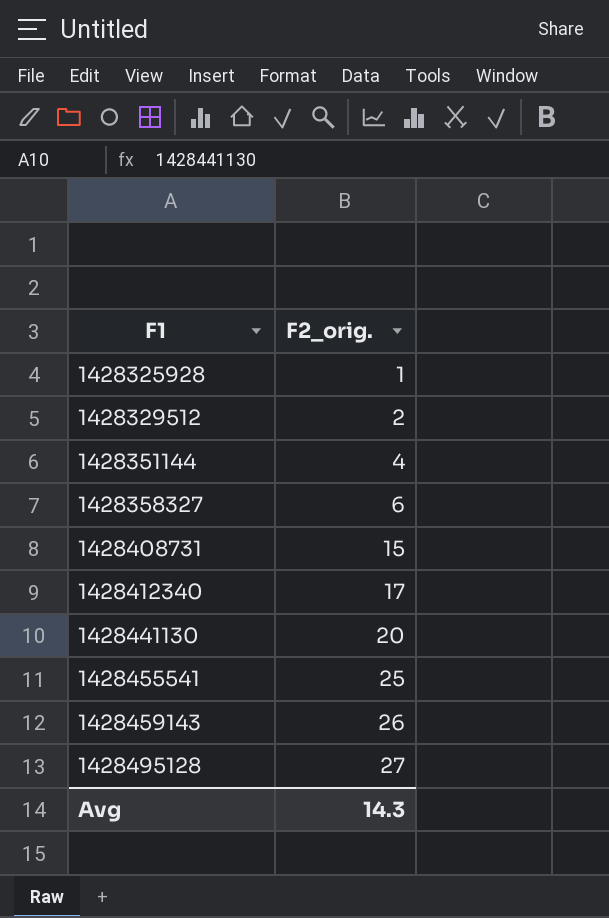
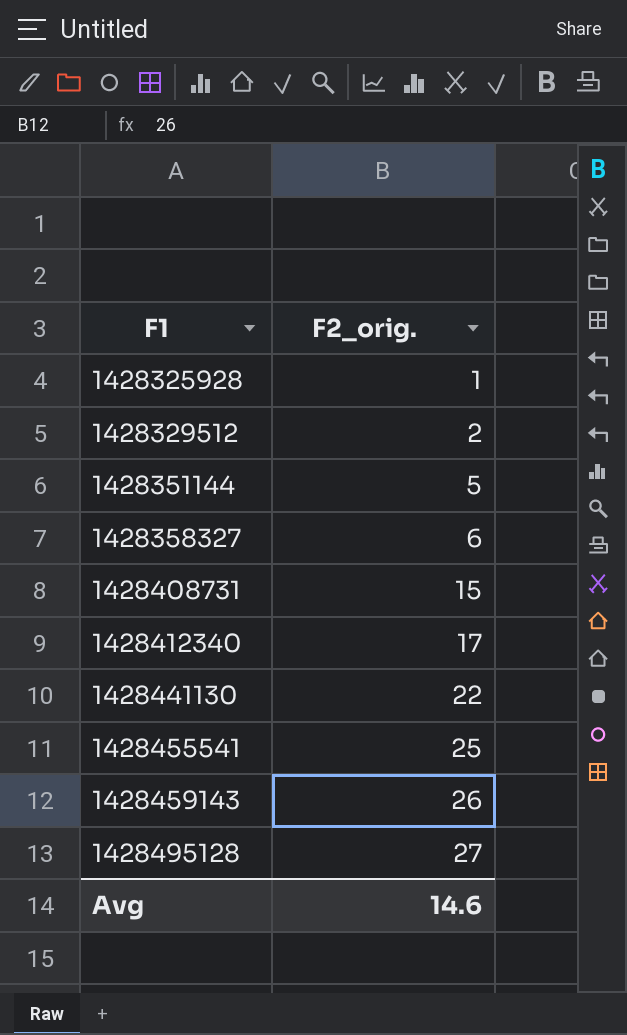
1428351144 | F2_orig.: 4 -> 5
1428441130 | F2_orig.: 20 -> 22
Avg | F2_orig.: 14.3 -> 14.6

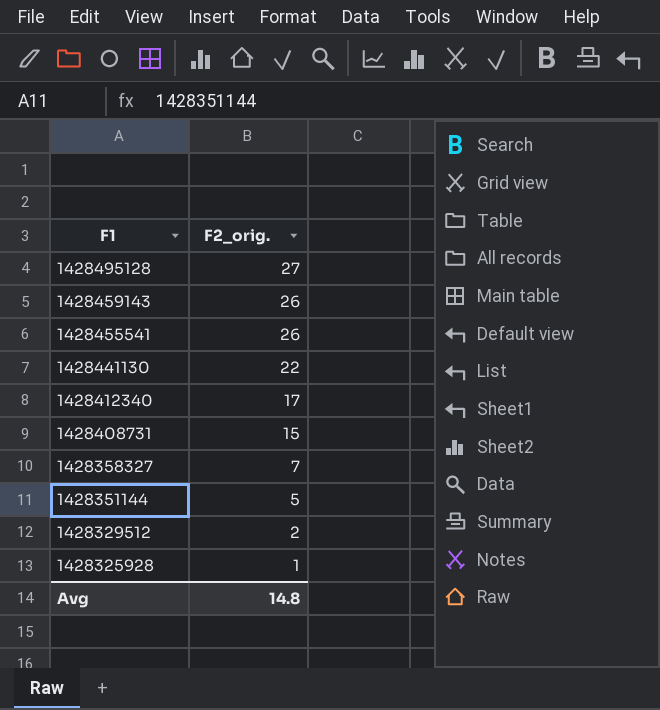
row order: F1 ascending -> F1 descending
1428455541 | F2_orig.: 25 -> 26
1428358327 | F2_orig.: 6 -> 7
Avg | F2_orig.: 14.6 -> 14.8

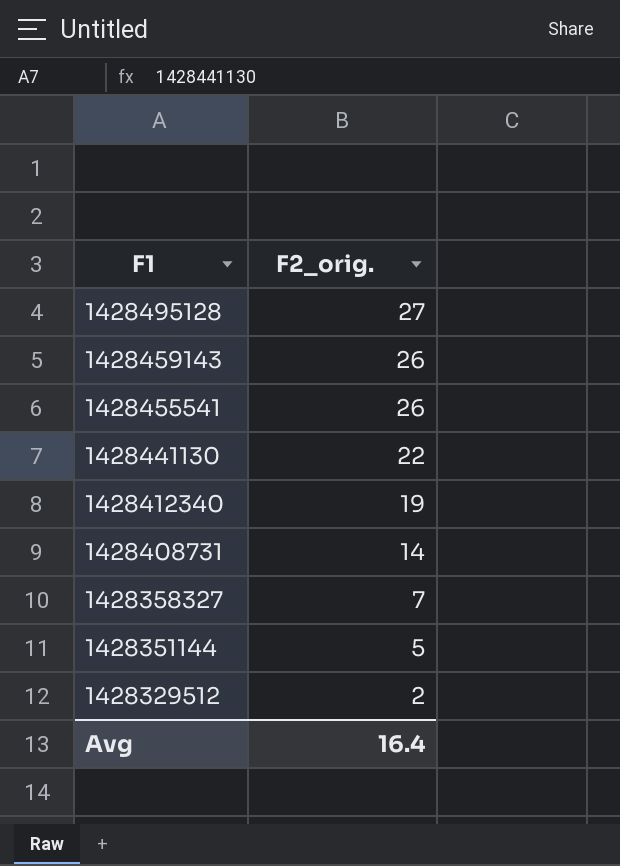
row 1428325928: 1 -> none
1428412340 | F2_orig.: 17 -> 19
1428408731 | F2_orig.: 15 -> 14
Avg | F2_orig.: 14.8 -> 16.4

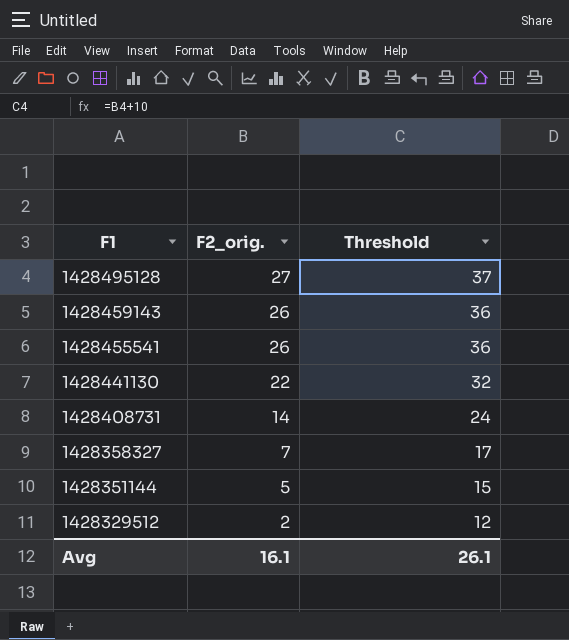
column Threshold | formula: none -> [F2_orig.] + 10
row 1428412340: 19 -> none
Avg | F2_orig.: 16.4 -> 16.1

